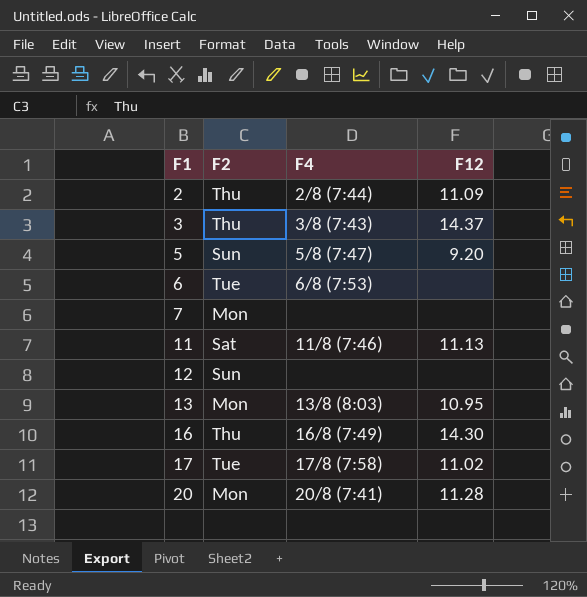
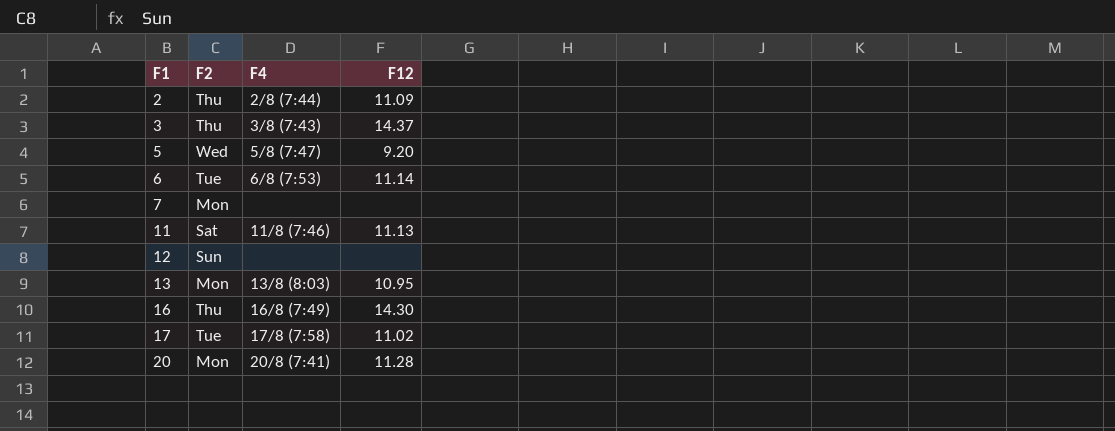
5 | F2: Sun -> Wed
6 | F12: none -> 11.14

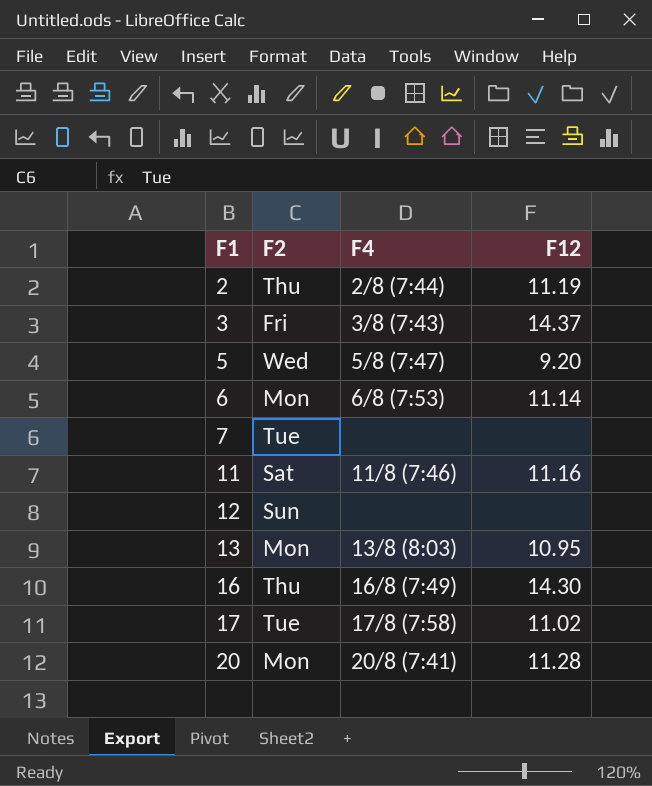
2 | F12: 11.09 -> 11.19
3 | F2: Thu -> Fri
6 | F2: Tue -> Mon
7 | F2: Mon -> Tue
11 | F12: 11.13 -> 11.16

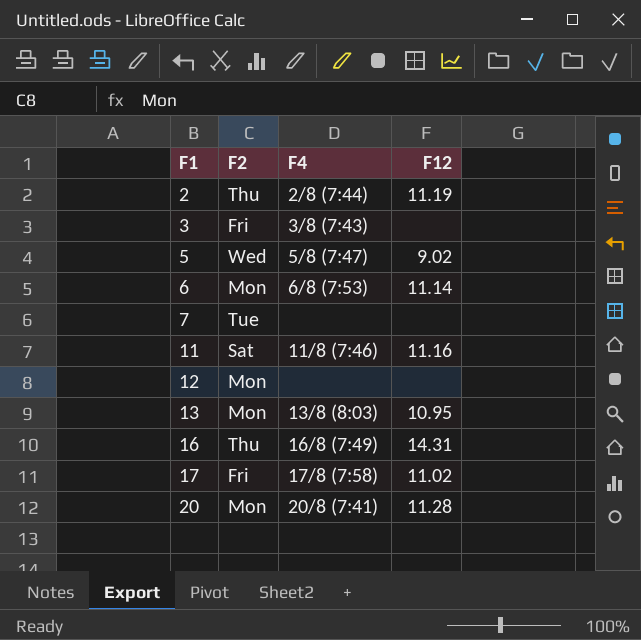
3 | F12: 14.37 -> none
5 | F12: 9.20 -> 9.02
12 | F2: Sun -> Mon
16 | F12: 14.30 -> 14.31
17 | F2: Tue -> Fri

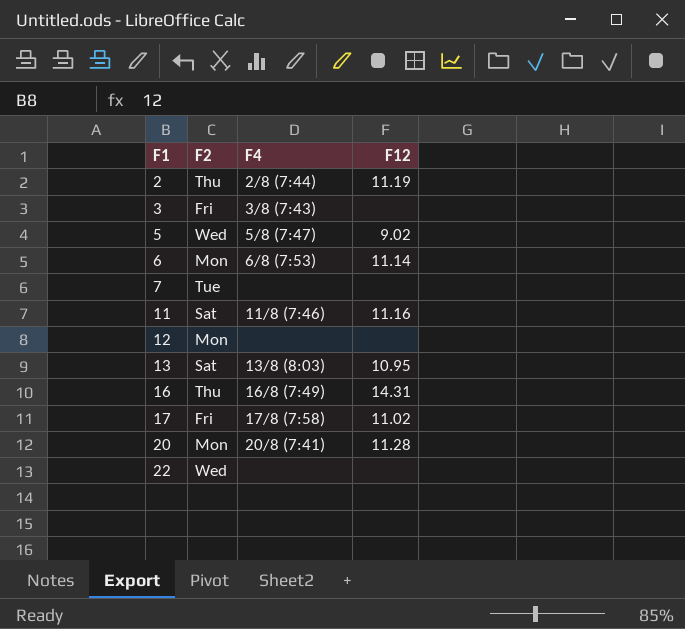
13 | F2: Mon -> Sat
row 22: none -> Wed | none | none

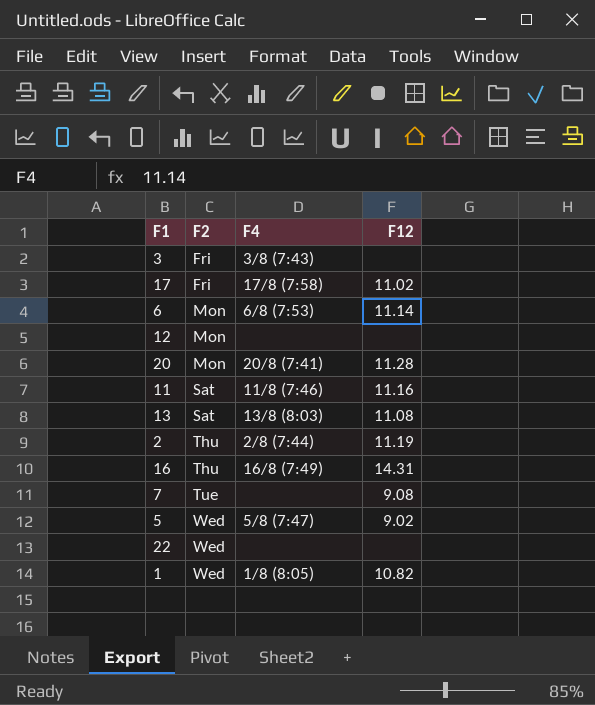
row order: F1 ascending -> F2 ascending
13 | F12: 10.95 -> 11.08
7 | F12: none -> 9.08
row 1: none -> Wed | 1/8 (8:05) | 10.82

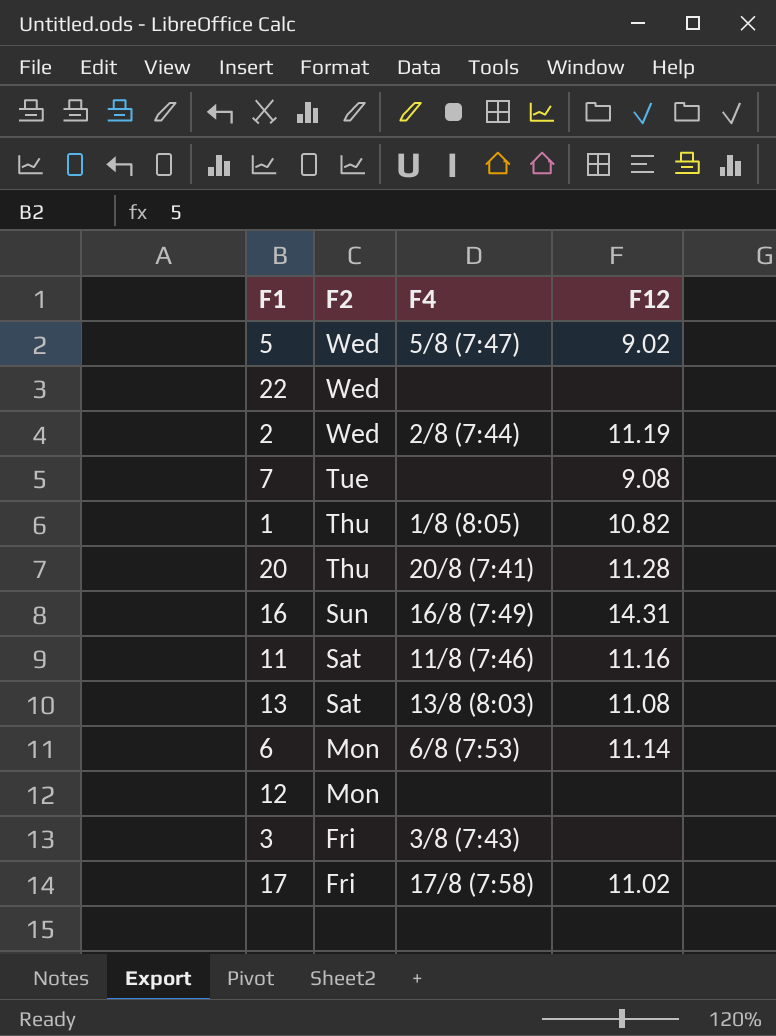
row order: F2 ascending -> F2 descending
2 | F2: Thu -> Wed
1 | F2: Wed -> Thu
20 | F2: Mon -> Thu
16 | F2: Thu -> Sun

